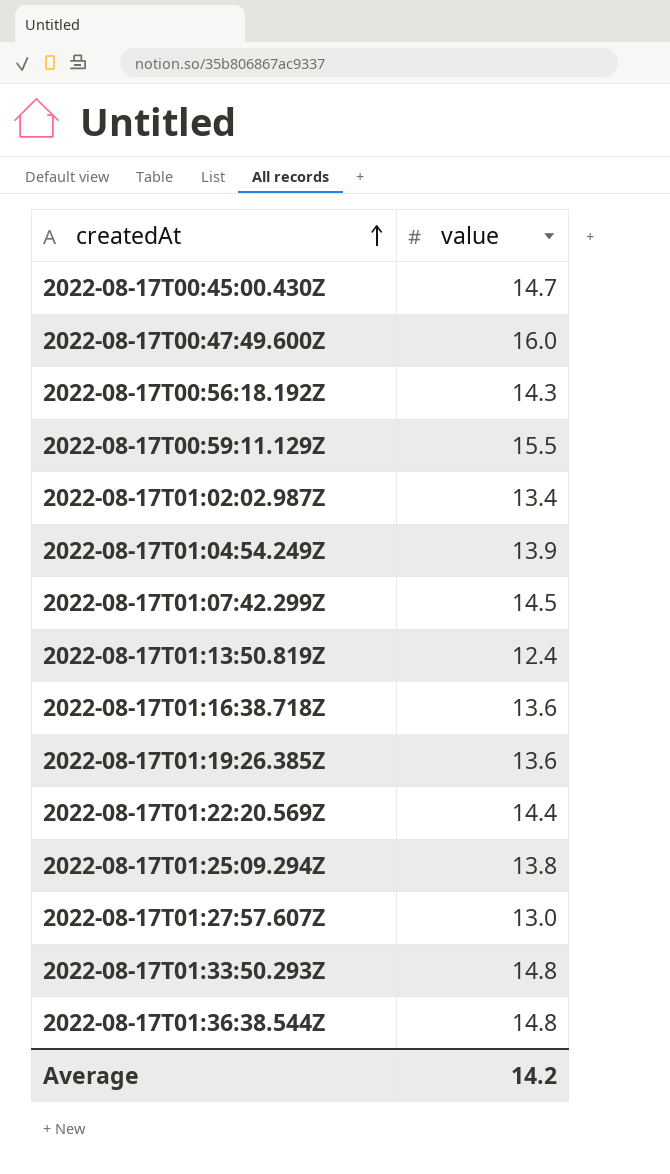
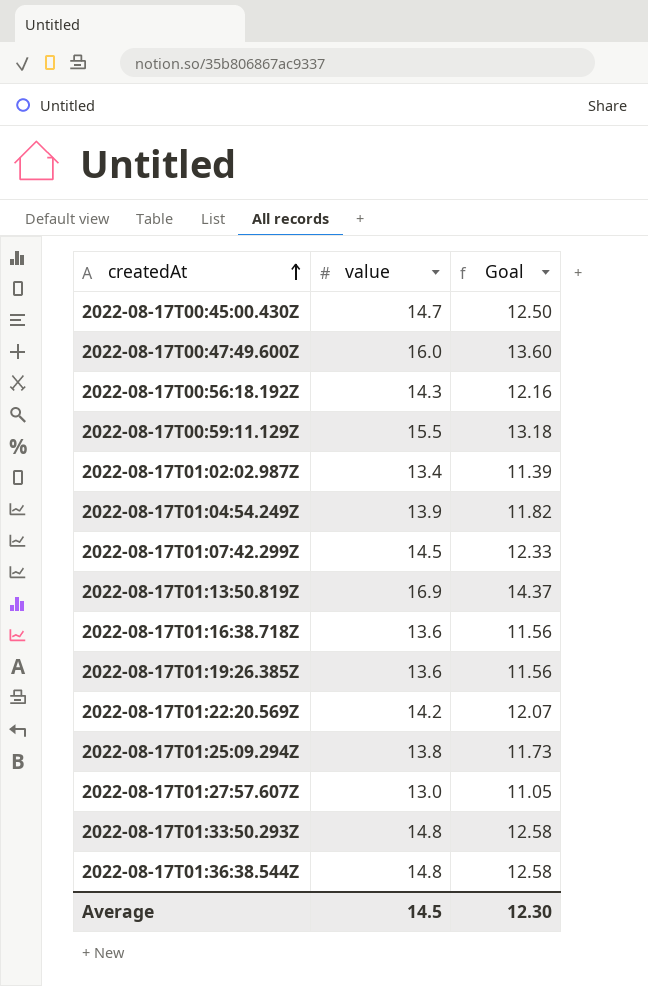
column Goal | formula: none -> [value] * 0.85
2022-08-17T01:13:50.819Z | value: 12.4 -> 16.9
2022-08-17T01:22:20.569Z | value: 14.4 -> 14.2
Average | value: 14.2 -> 14.5

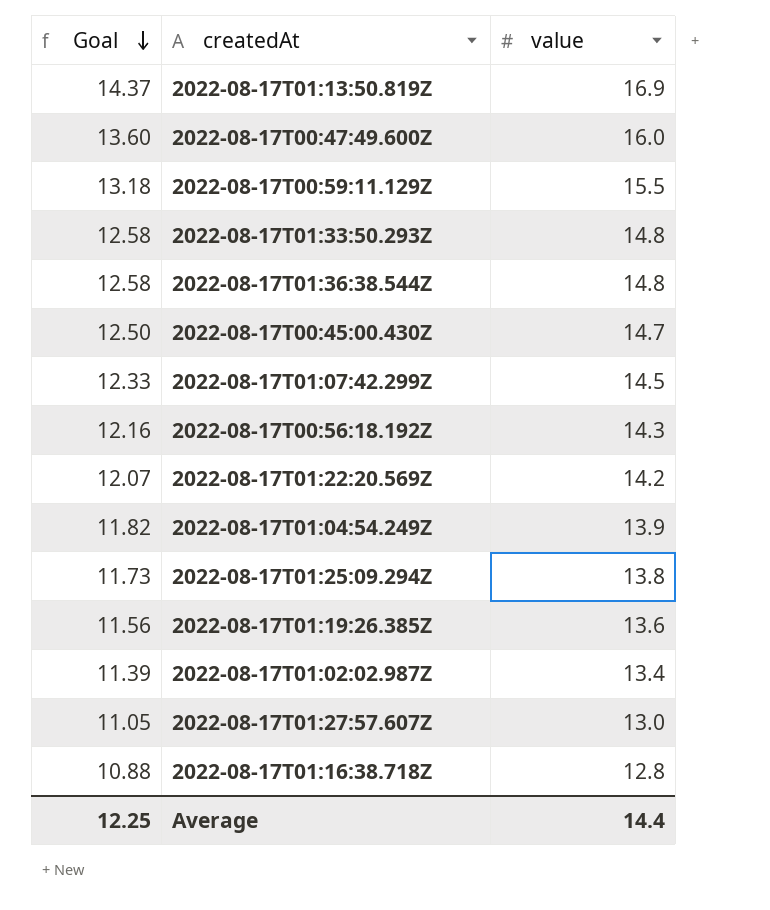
row order: createdAt ascending -> Goal descending
column Goal | position: 3 -> 1
2022-08-17T01:16:38.718Z | Goal: 11.56 -> 10.88
2022-08-17T01:16:38.718Z | value: 13.6 -> 12.8
Average | Goal: 12.30 -> 12.25
Average | value: 14.5 -> 14.4

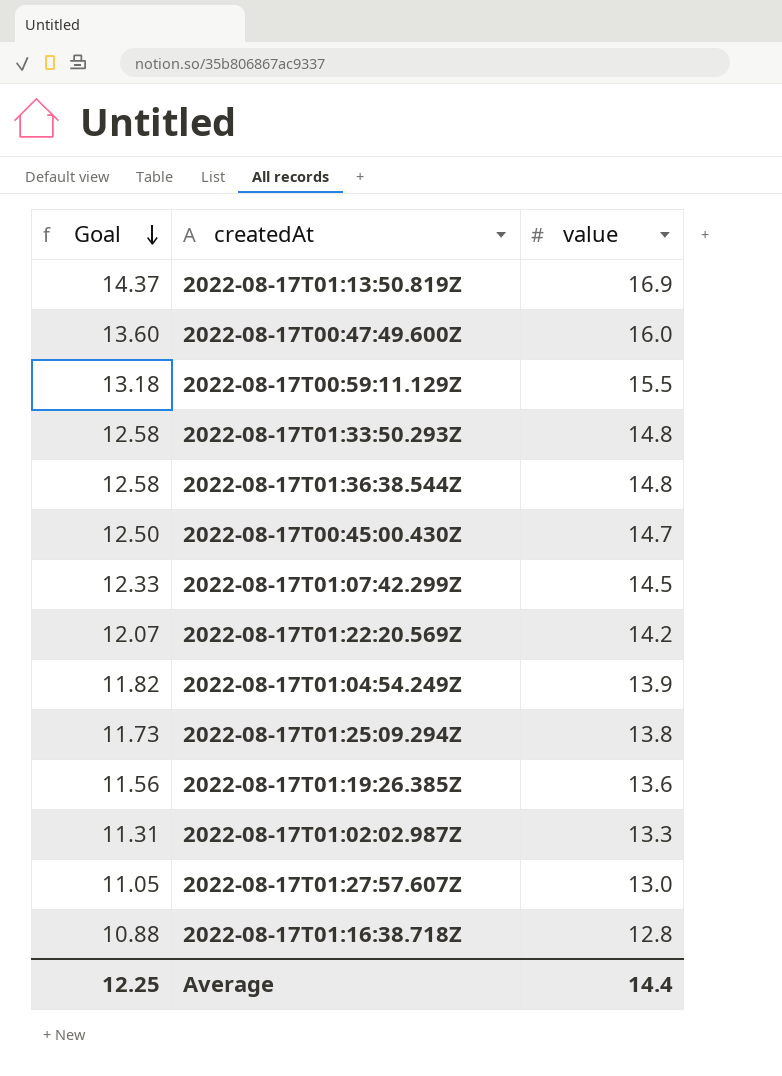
row 2022-08-17T00:56:18.192Z: 12.16 | 14.3 -> none
2022-08-17T01:02:02.987Z | Goal: 11.39 -> 11.31
2022-08-17T01:02:02.987Z | value: 13.4 -> 13.3

